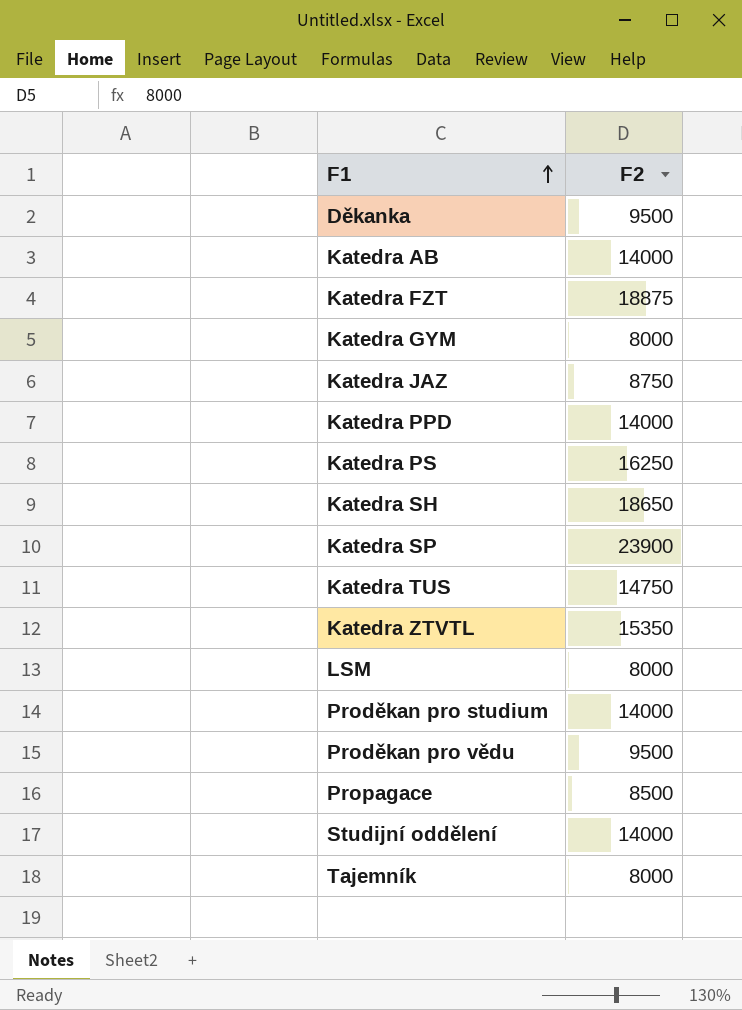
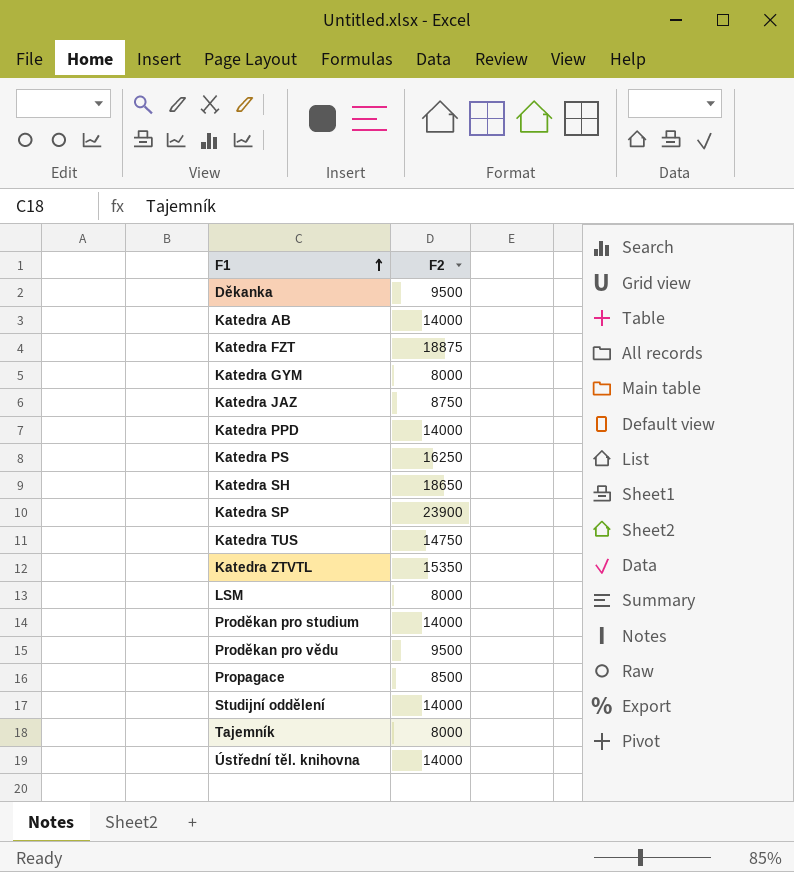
row Ústřední těl. knihovna: none -> 14000

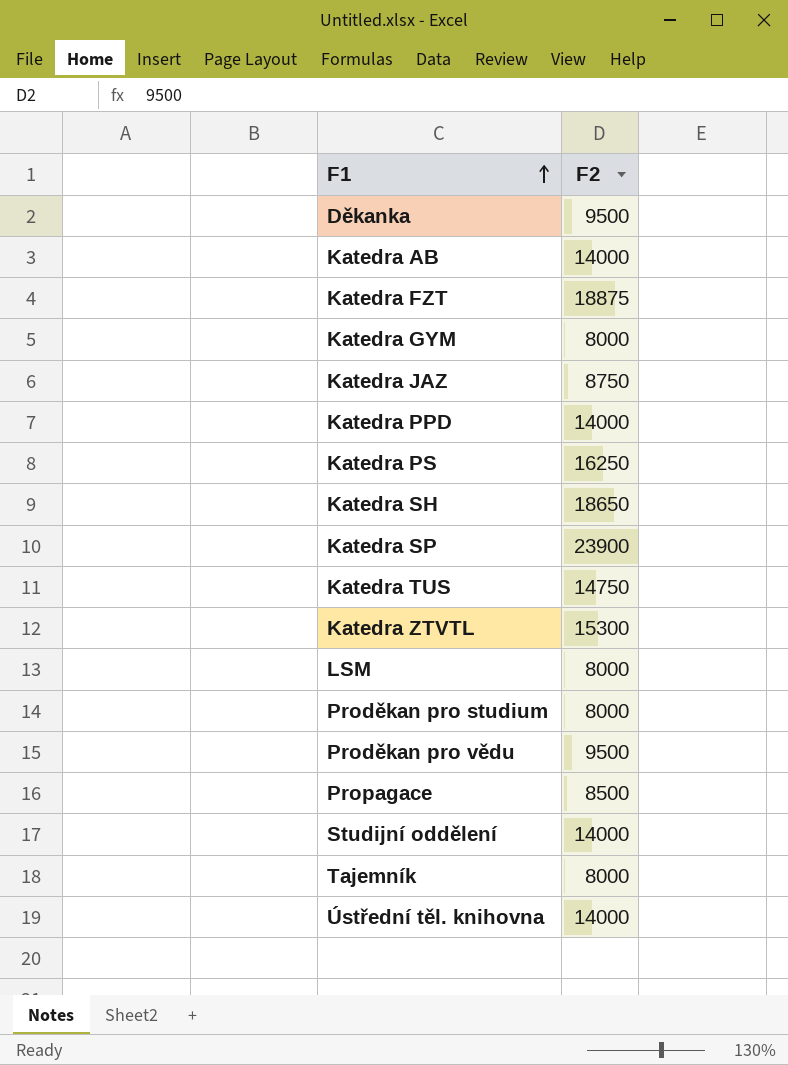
Katedra ZTVTL | F2: 15350 -> 15300
Proděkan pro studium | F2: 14000 -> 8000

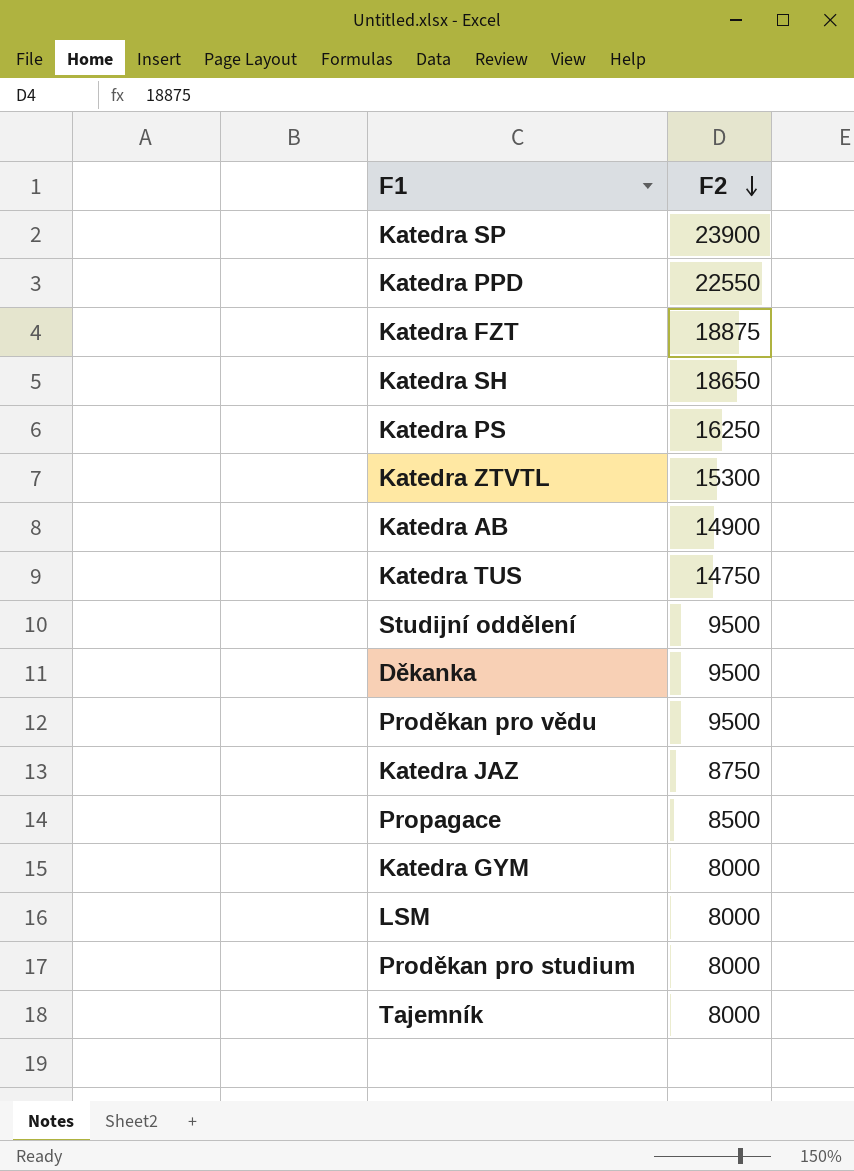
row order: F1 ascending -> F2 descending
row Ústřední těl. knihovna: 14000 -> none
Katedra PPD | F2: 14000 -> 22550
Katedra AB | F2: 14000 -> 14900
Studijní oddělení | F2: 14000 -> 9500

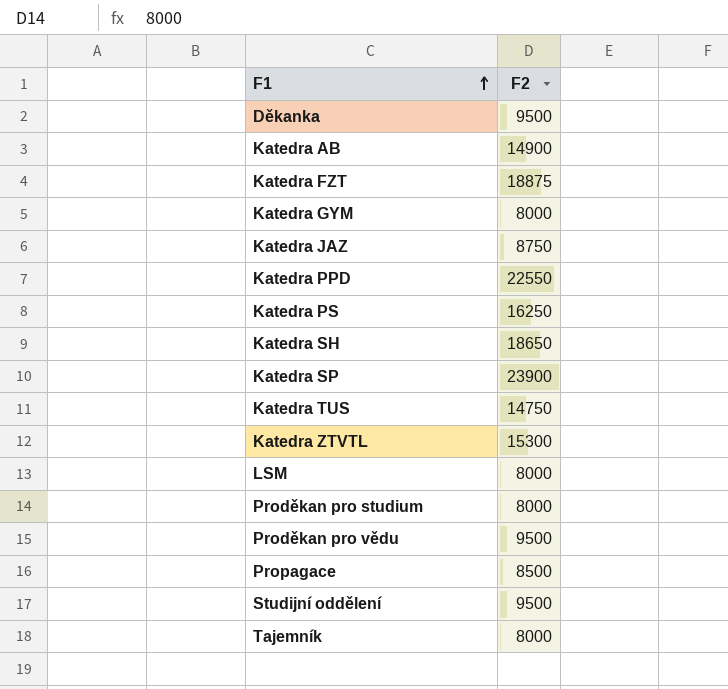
row order: F2 descending -> F1 ascending

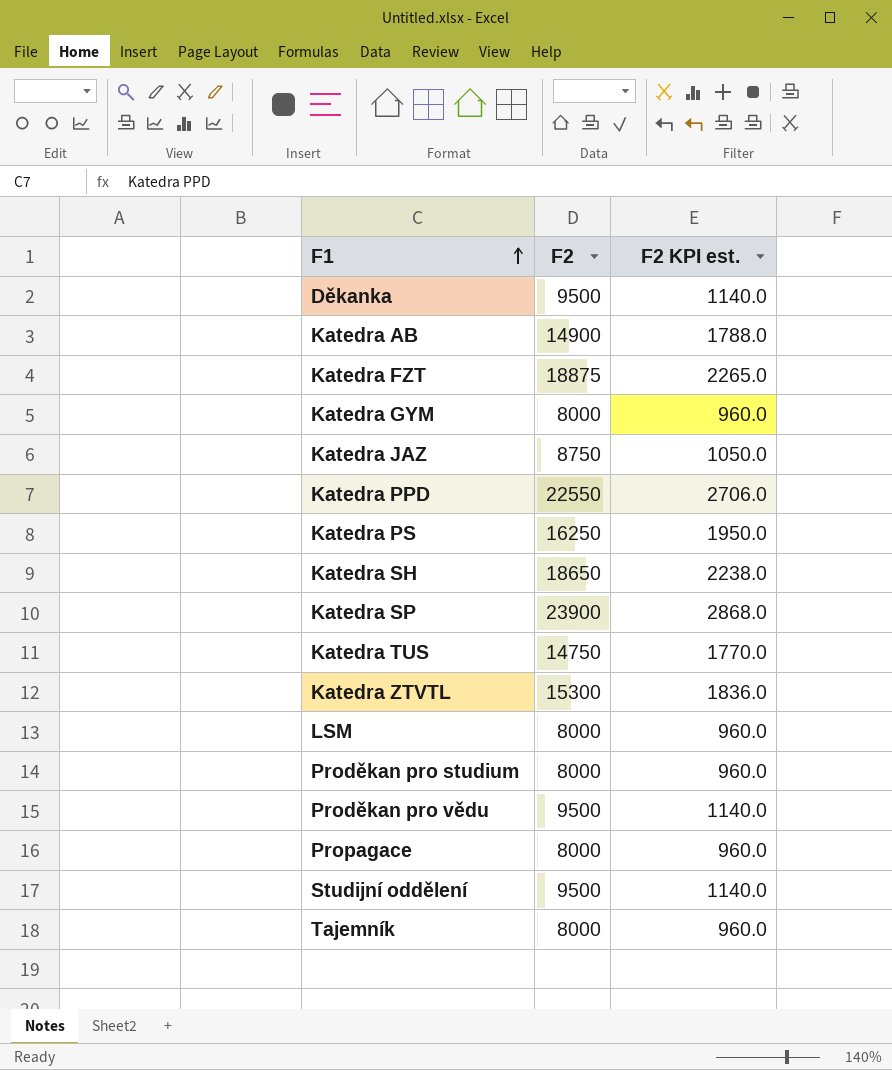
column F2 KPI est. | formula: none -> [F2] * 0.12
Propagace | F2: 8500 -> 8000

